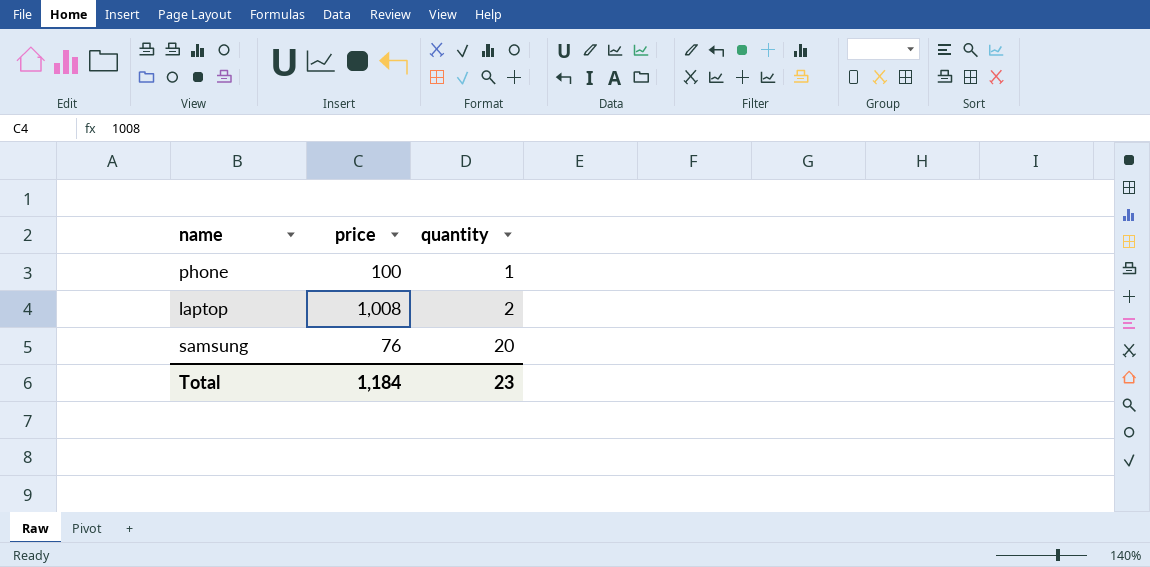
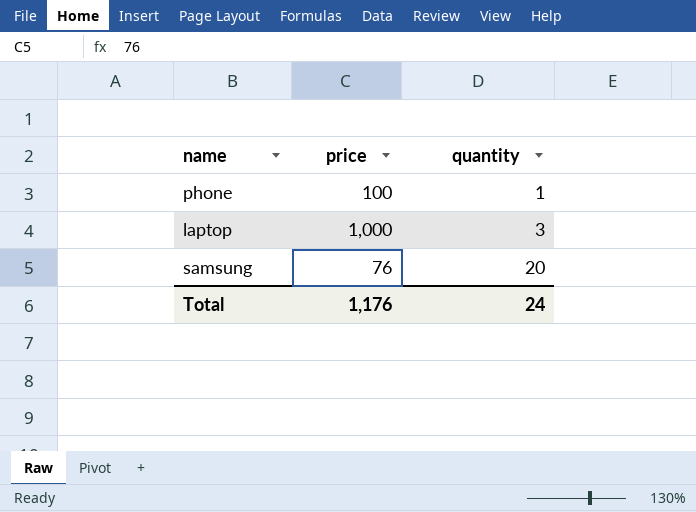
laptop | price: 1,008 -> 1,000
laptop | quantity: 2 -> 3
Total | price: 1,184 -> 1,176
Total | quantity: 23 -> 24

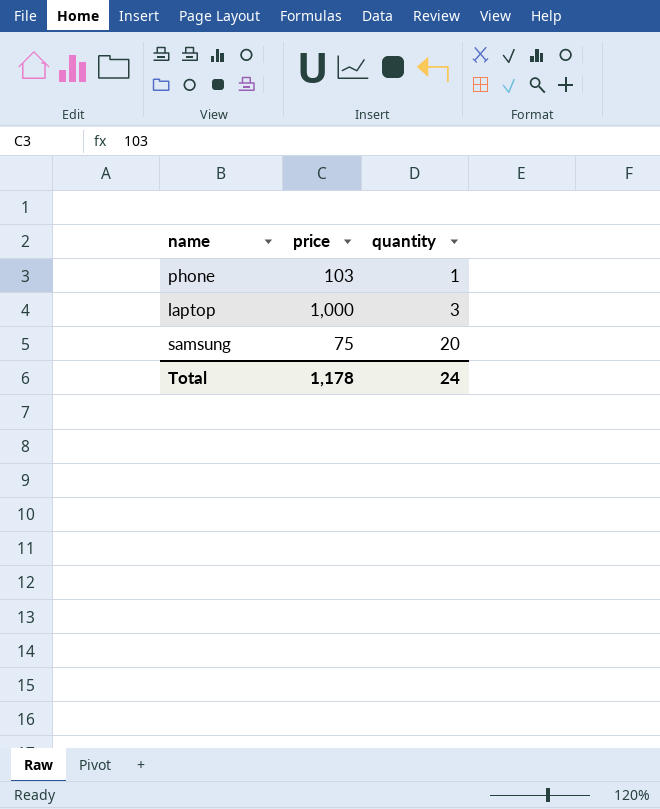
phone | price: 100 -> 103
samsung | price: 76 -> 75
Total | price: 1,176 -> 1,178

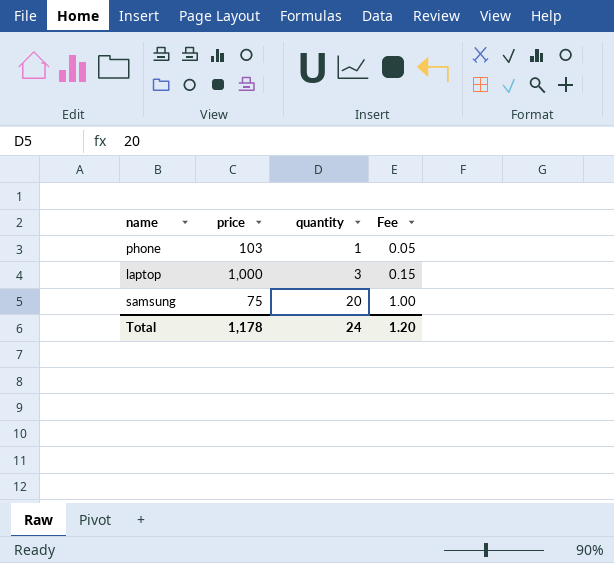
column Fee | formula: none -> [quantity] * 0.05

